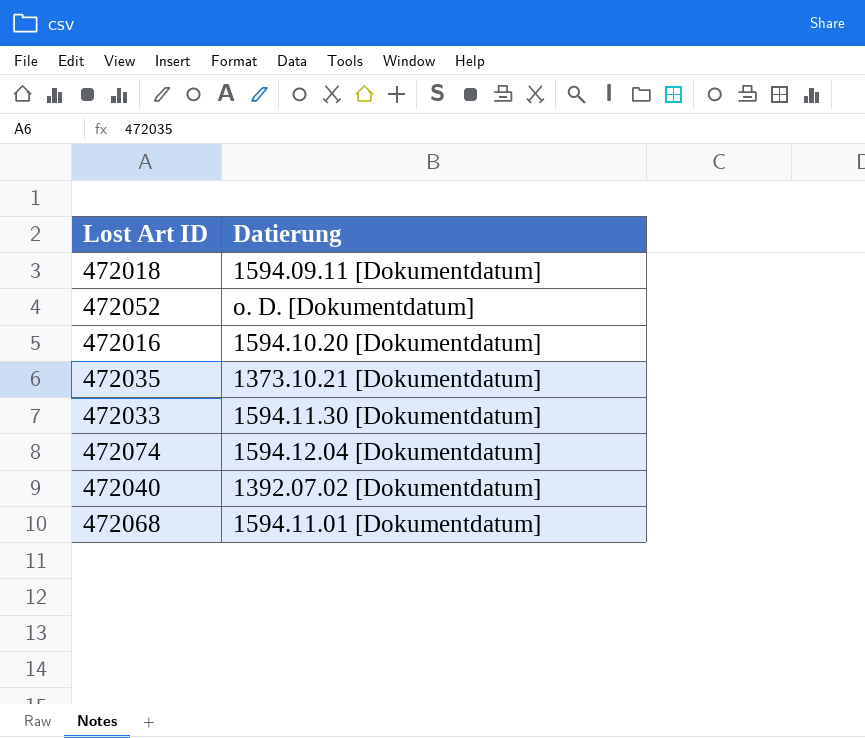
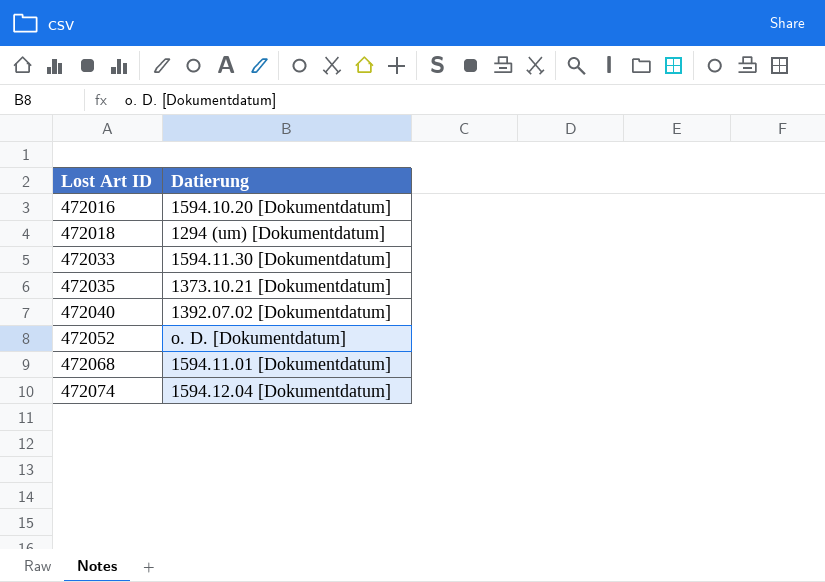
row order: none -> Lost Art ID ascending
472018 | Datierung: 1594.09.11 [Dokumentdatum] -> 1294 (um) [Dokumentdatum]

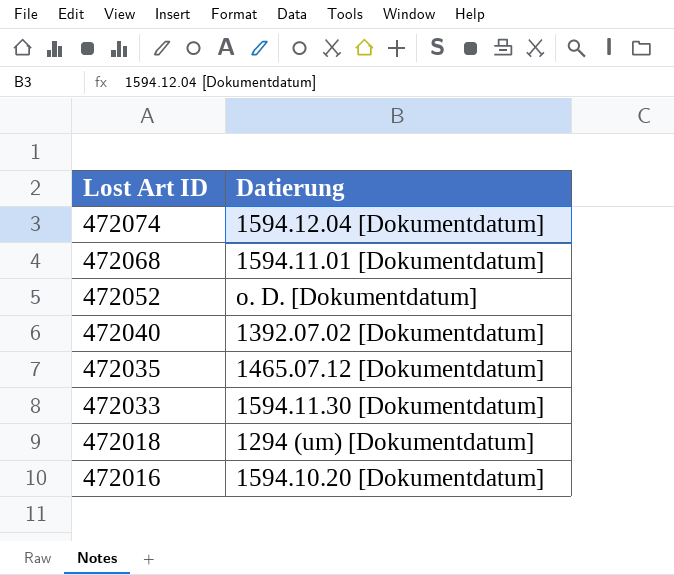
row order: Lost Art ID ascending -> Lost Art ID descending
472035 | Datierung: 1373.10.21 [Dokumentdatum] -> 1465.07.12 [Dokumentdatum]

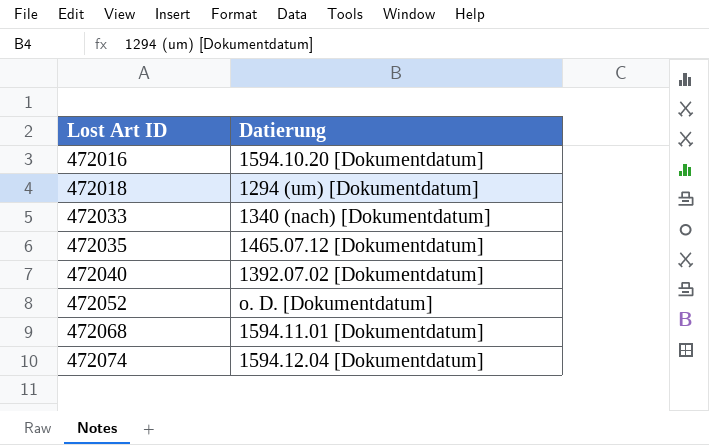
row order: Lost Art ID descending -> Lost Art ID ascending
472033 | Datierung: 1594.11.30 [Dokumentdatum] -> 1340 (nach) [Dokumentdatum]

